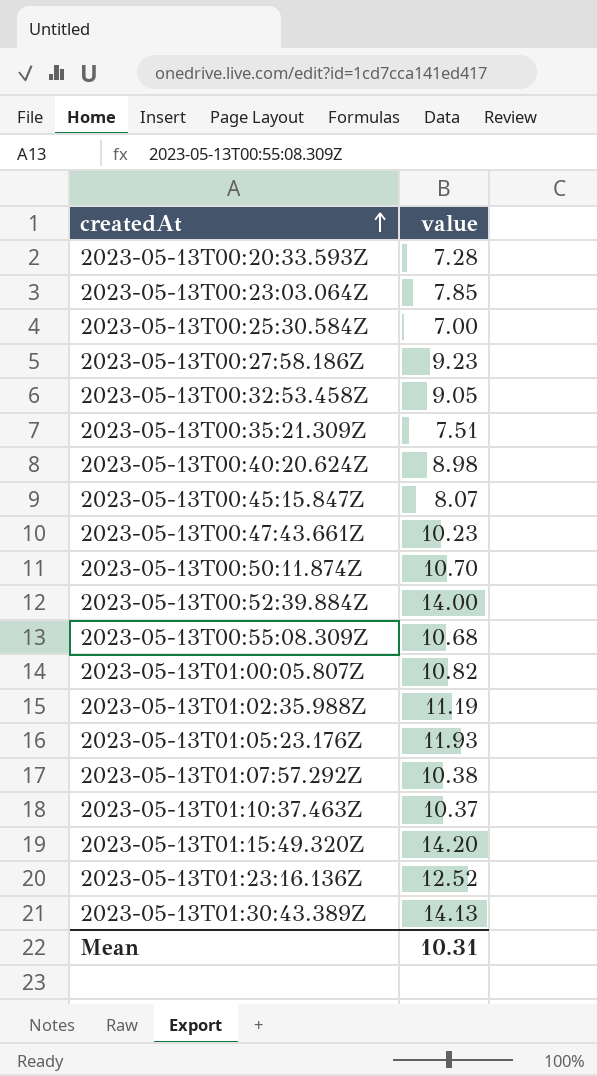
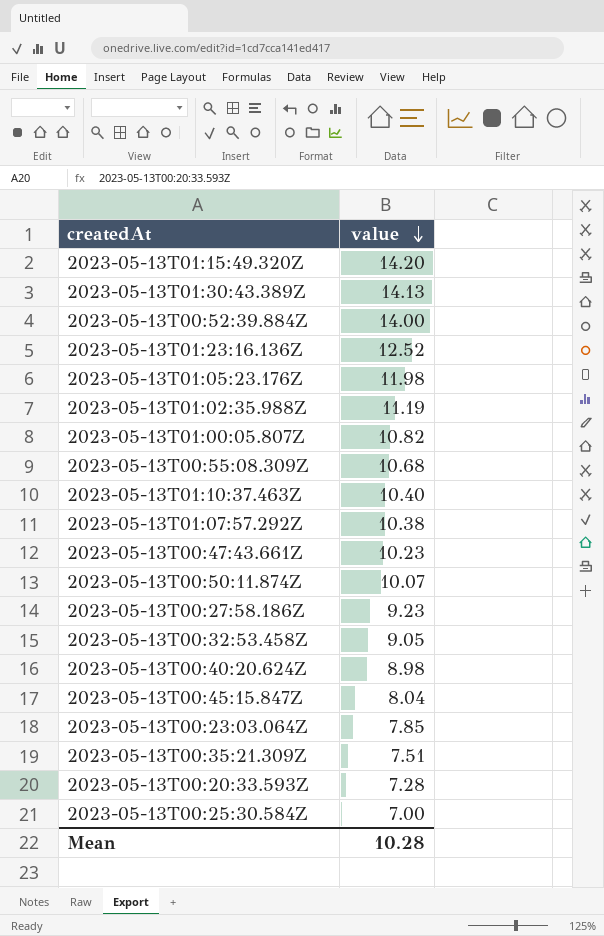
row order: createdAt ascending -> value descending
2023-05-13T01:05:23.176Z | value: 11.93 -> 11.98
2023-05-13T01:10:37.463Z | value: 10.37 -> 10.40
2023-05-13T00:50:11.874Z | value: 10.70 -> 10.07
2023-05-13T00:45:15.847Z | value: 8.07 -> 8.04
Mean | value: 10.31 -> 10.28

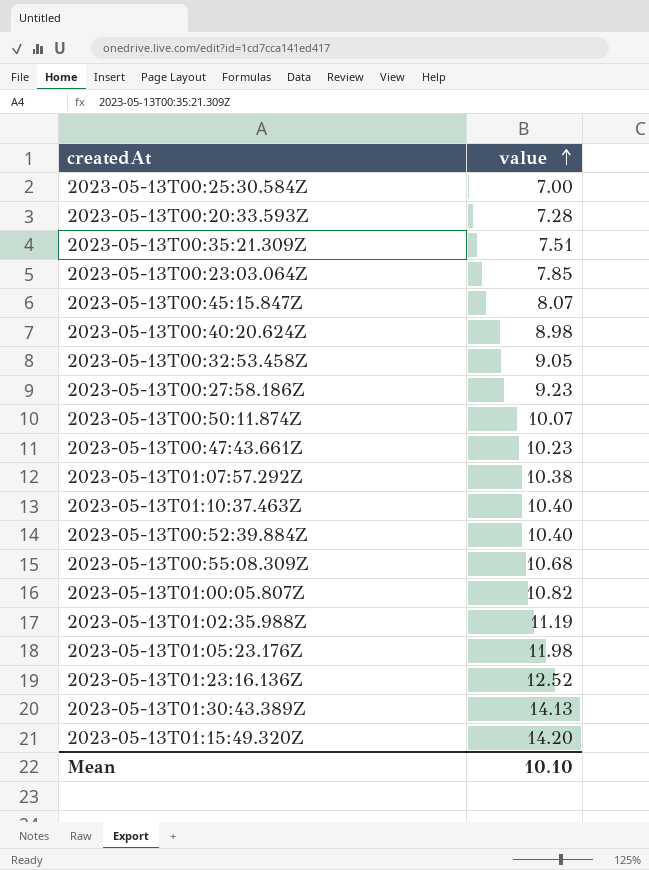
row order: value descending -> value ascending
2023-05-13T00:45:15.847Z | value: 8.04 -> 8.07
2023-05-13T00:52:39.884Z | value: 14.00 -> 10.40
Mean | value: 10.28 -> 10.10

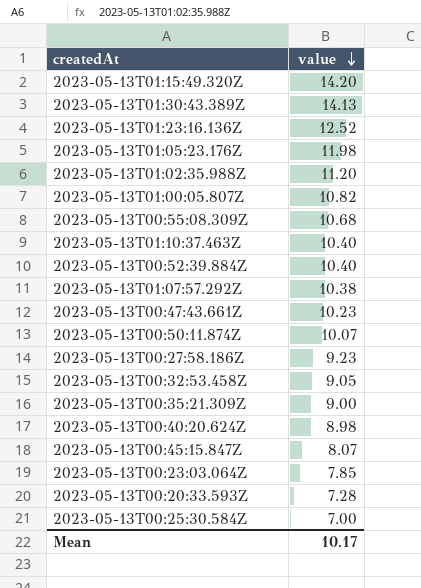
row order: value ascending -> value descending
2023-05-13T01:02:35.988Z | value: 11.19 -> 11.20
2023-05-13T00:35:21.309Z | value: 7.51 -> 9.00
Mean | value: 10.10 -> 10.17

